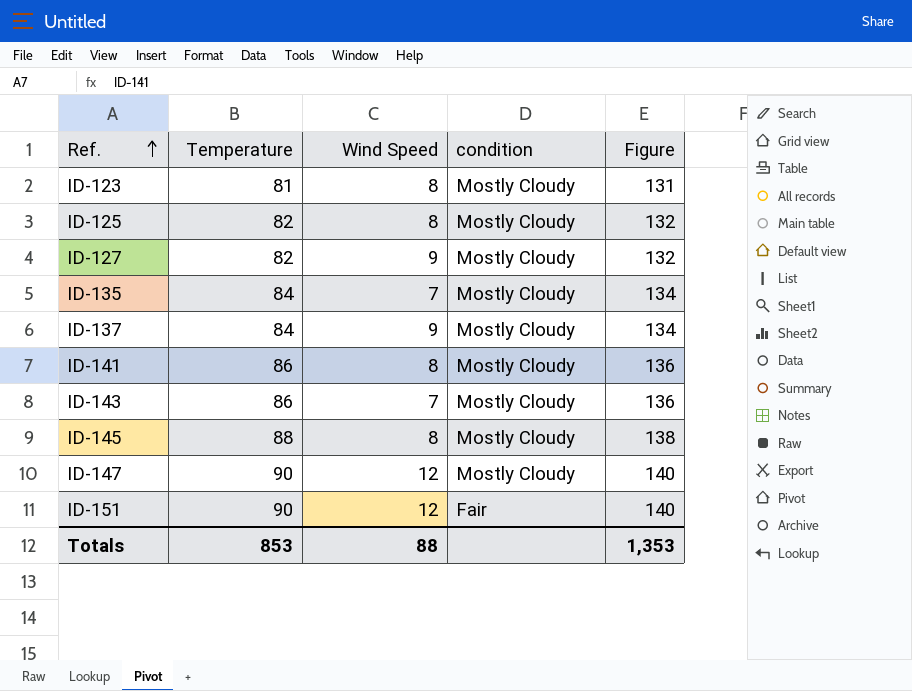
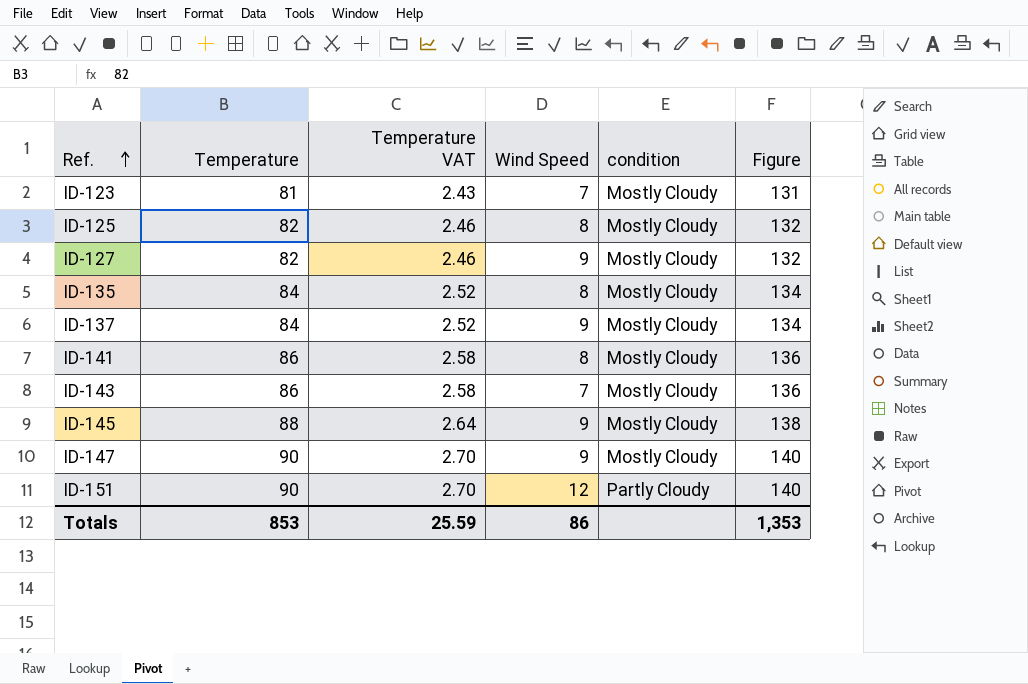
column Temperature VAT | formula: none -> [Temperature] * 0.03
ID-123 | Wind Speed: 8 -> 7
ID-135 | Wind Speed: 7 -> 8
ID-145 | Wind Speed: 8 -> 9
ID-147 | Wind Speed: 12 -> 9
ID-151 | condition: Fair -> Partly Cloudy
Totals | Wind Speed: 88 -> 86

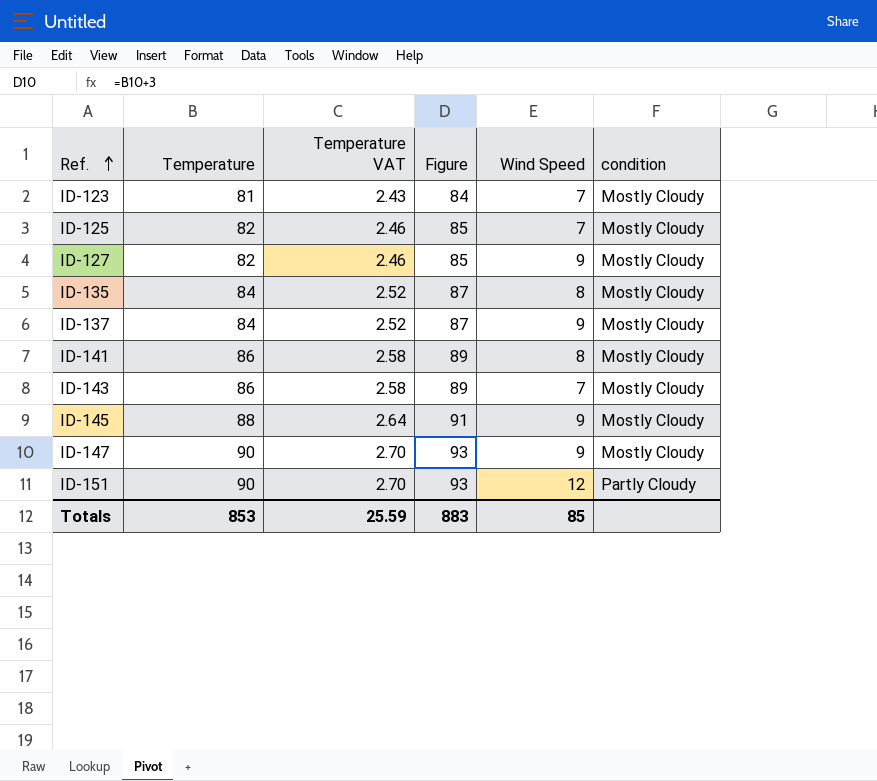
column Figure | formula: [Temperature] + 50 -> [Temperature] + 3
column Figure | position: 6 -> 4
ID-125 | Wind Speed: 8 -> 7
Totals | Figure: 1,353 -> 883
Totals | Wind Speed: 86 -> 85

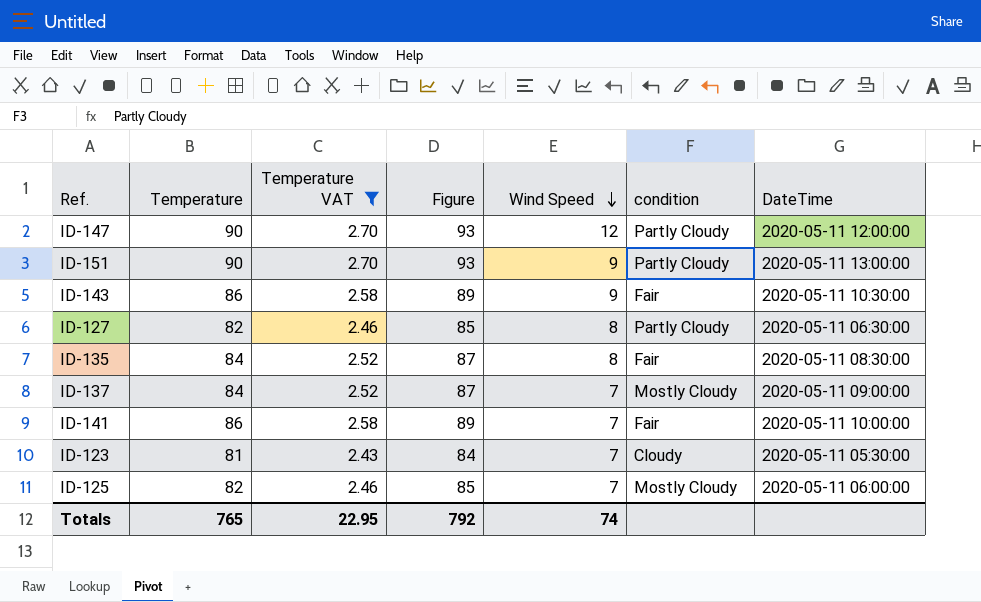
filter: none -> Temperature VAT != 2.64
row order: Ref. ascending -> Wind Speed descending
column DateTime | position: none -> 7
ID-147 | Wind Speed: 9 -> 12
ID-147 | condition: Mostly Cloudy -> Partly Cloudy
ID-151 | Wind Speed: 12 -> 9
ID-143 | Wind Speed: 7 -> 9
ID-143 | condition: Mostly Cloudy -> Fair
ID-127 | Wind Speed: 9 -> 8
ID-127 | condition: Mostly Cloudy -> Partly Cloudy
ID-135 | condition: Mostly Cloudy -> Fair
ID-137 | Wind Speed: 9 -> 7
ID-141 | Wind Speed: 8 -> 7
ID-141 | condition: Mostly Cloudy -> Fair
ID-123 | condition: Mostly Cloudy -> Cloudy
Totals | Temperature: 853 -> 765
Totals | Temperature VAT: 25.59 -> 22.95
Totals | Figure: 883 -> 792
Totals | Wind Speed: 85 -> 74

